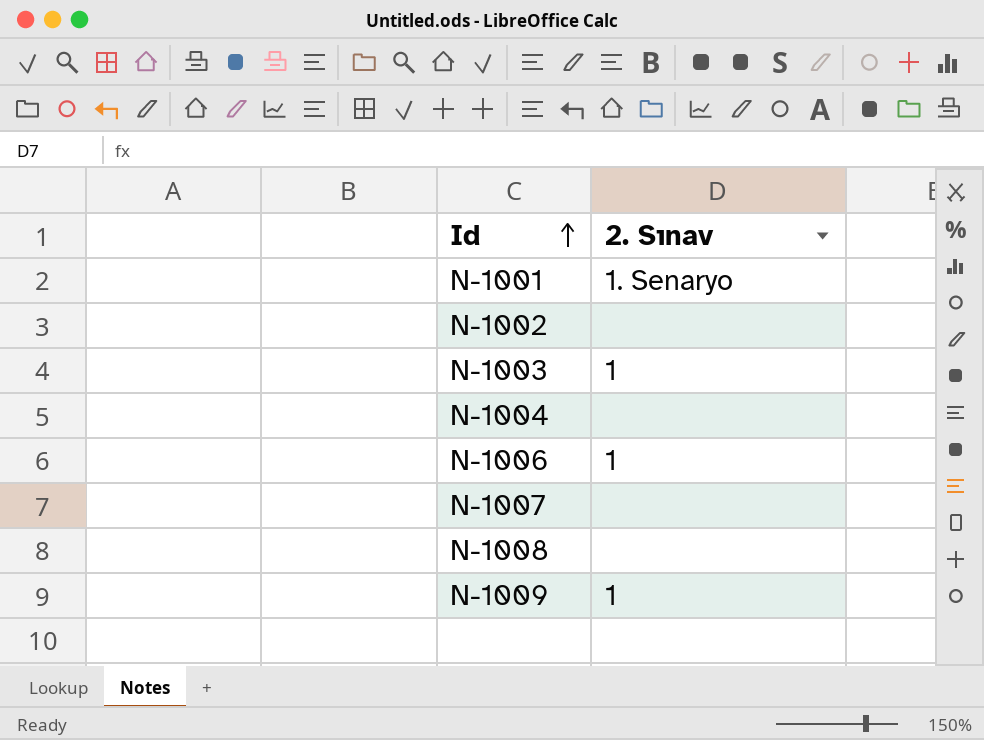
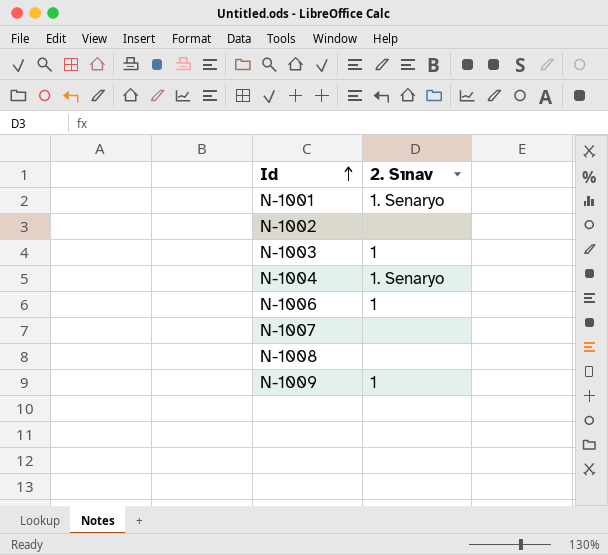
N-1004 | 2. Sınav: none -> 1. Senaryo

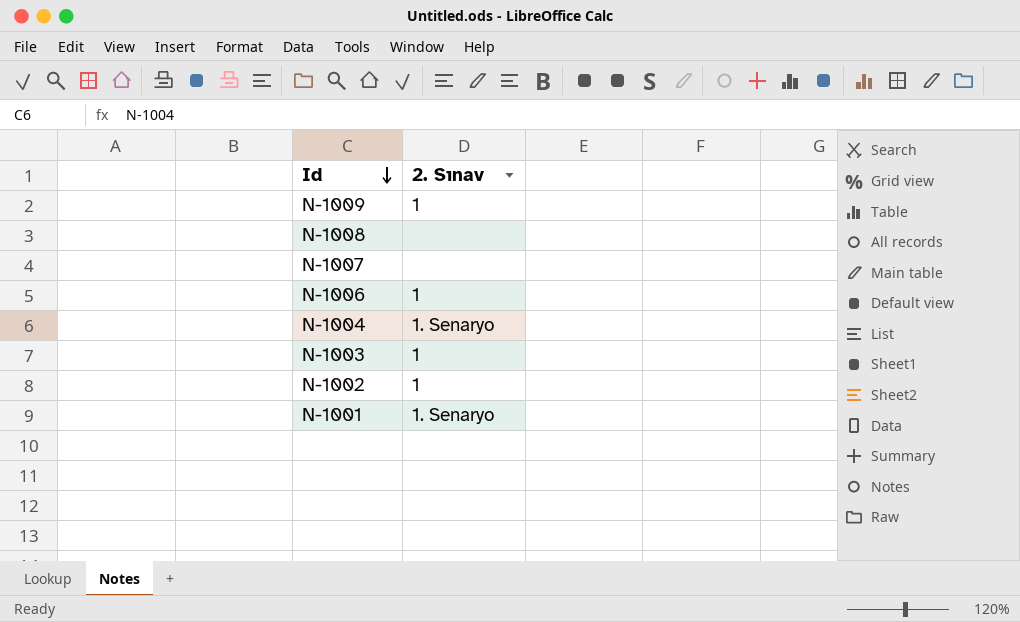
row order: Id ascending -> Id descending
N-1002 | 2. Sınav: none -> 1

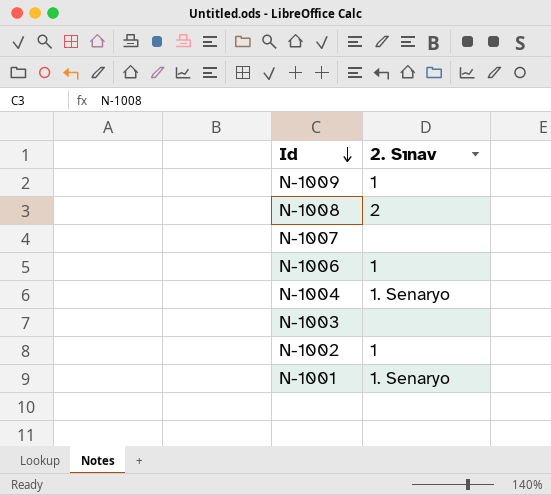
N-1008 | 2. Sınav: none -> 2
N-1003 | 2. Sınav: 1 -> none

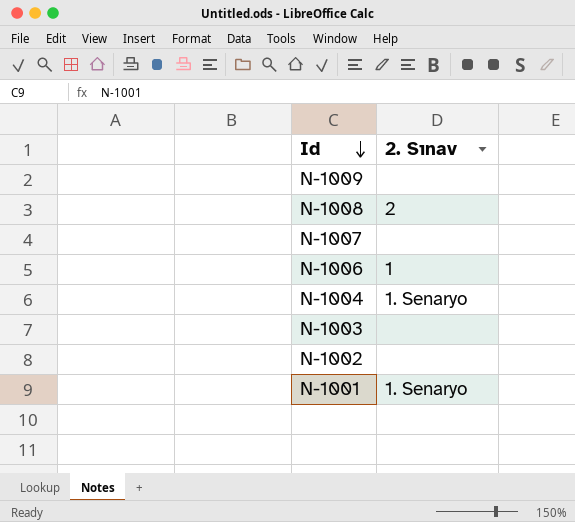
N-1009 | 2. Sınav: 1 -> none
N-1002 | 2. Sınav: 1 -> none

